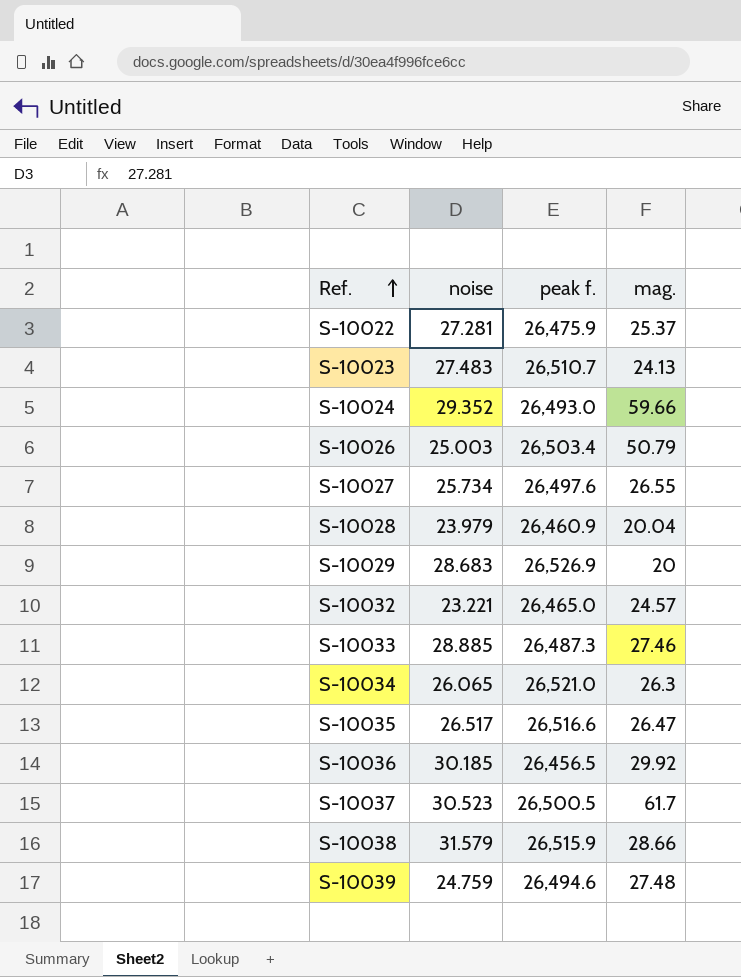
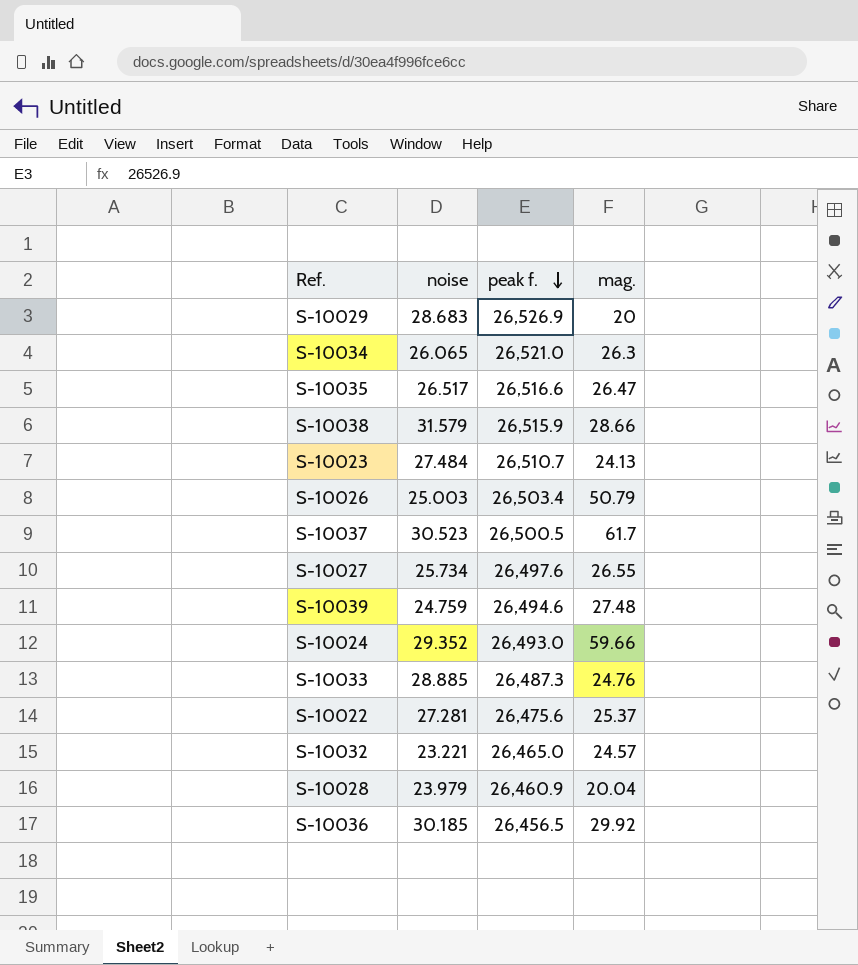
row order: Ref. ascending -> peak f. descending
S-10023 | noise: 27.483 -> 27.484
S-10033 | mag.: 27.46 -> 24.76
S-10022 | peak f.: 26,475.9 -> 26,475.6

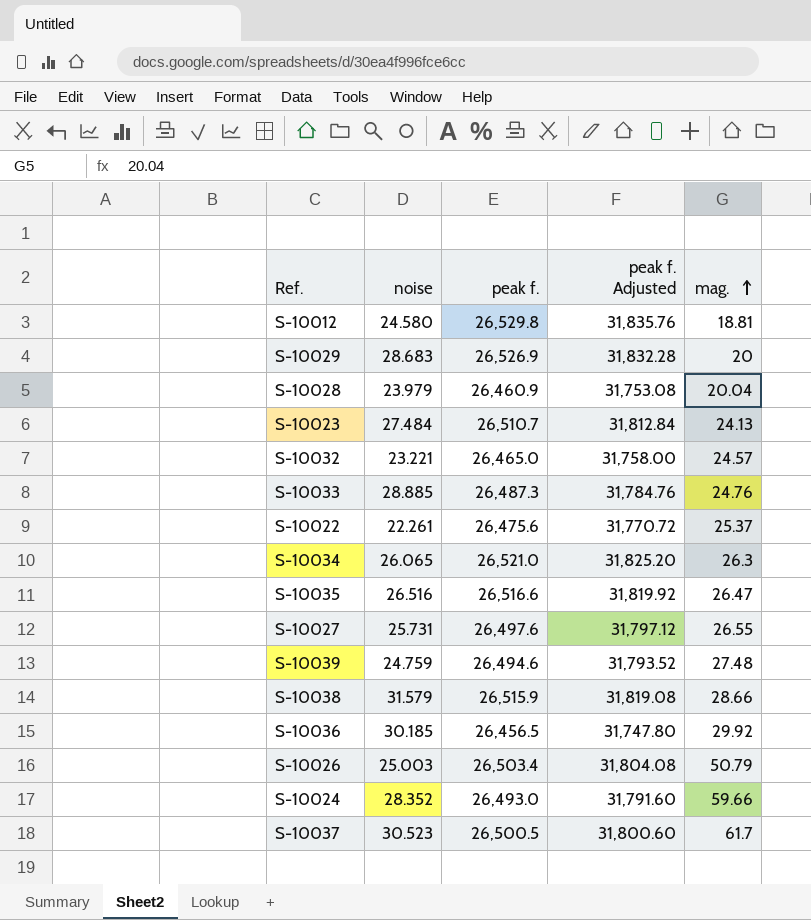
row order: peak f. descending -> mag. ascending
column peak f. Adjusted | formula: none -> [peak f.] * 1.2
row S-10012: none -> 24.580 | 26,529.8 | 31,835.76 | 18.81
S-10022 | noise: 27.281 -> 22.261
S-10035 | noise: 26.517 -> 26.516
S-10027 | noise: 25.734 -> 25.731
S-10024 | noise: 29.352 -> 28.352

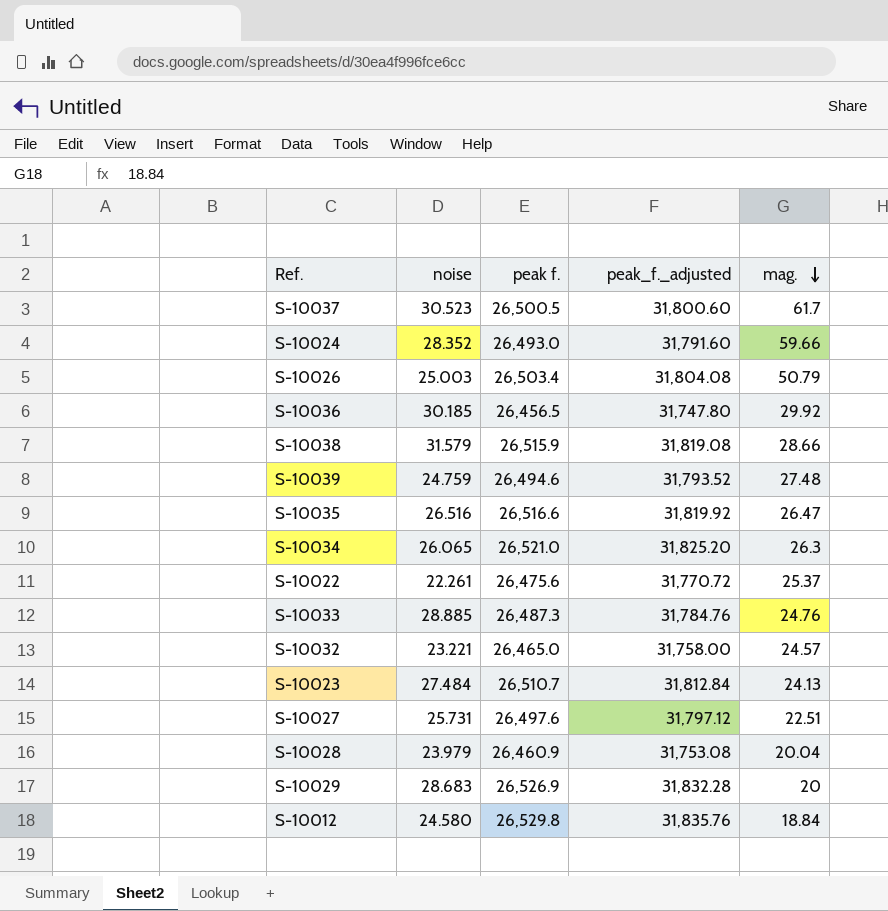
row order: mag. ascending -> mag. descending
column name: peak f. Adjusted -> peak_f._adjusted
S-10027 | mag.: 26.55 -> 22.51
S-10012 | mag.: 18.81 -> 18.84

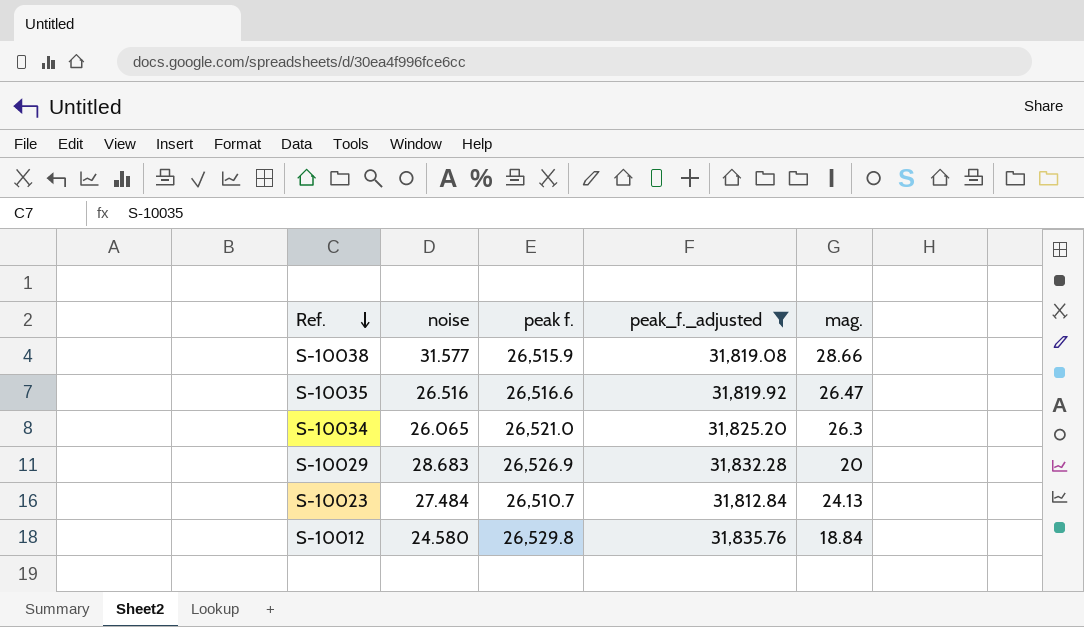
filter: none -> peak_f._adjusted >= 31,812.84
row order: mag. descending -> Ref. descending
S-10038 | noise: 31.579 -> 31.577

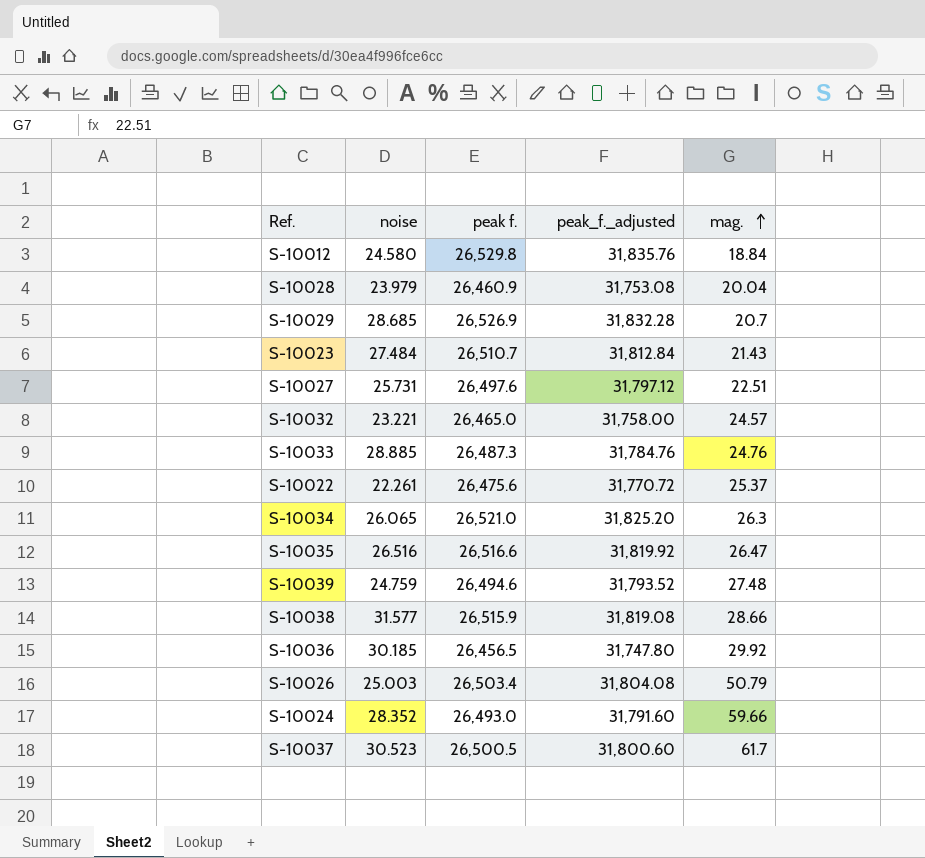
filter: peak_f._adjusted >= 31,812.84 -> none
row order: Ref. descending -> mag. ascending
S-10029 | noise: 28.683 -> 28.685
S-10029 | mag.: 20 -> 20.7
S-10023 | mag.: 24.13 -> 21.43

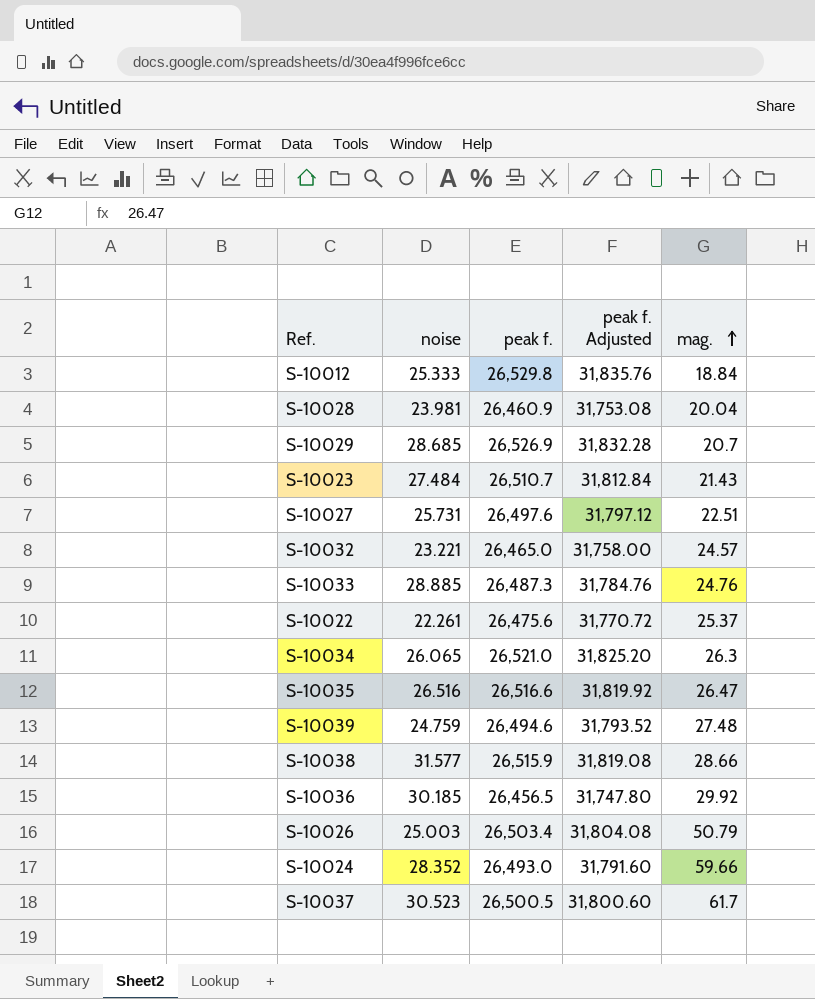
column name: peak_f._adjusted -> peak f. Adjusted
S-10012 | noise: 24.580 -> 25.333
S-10028 | noise: 23.979 -> 23.981

